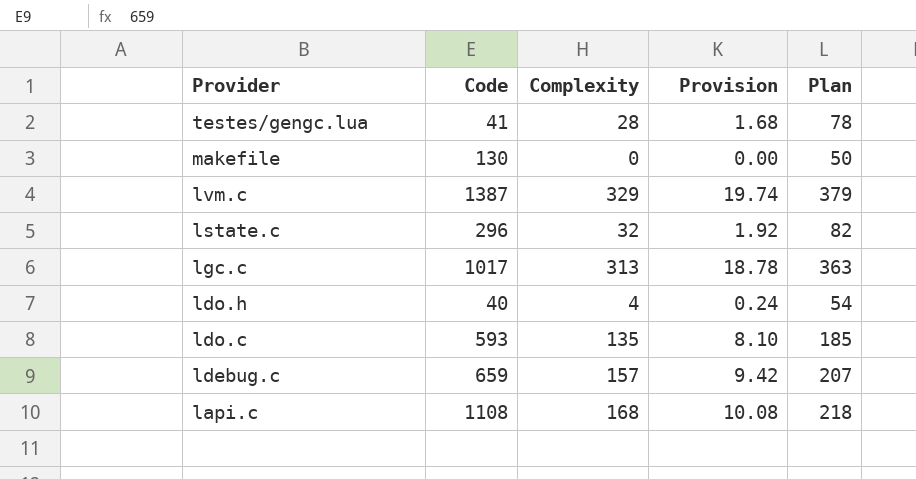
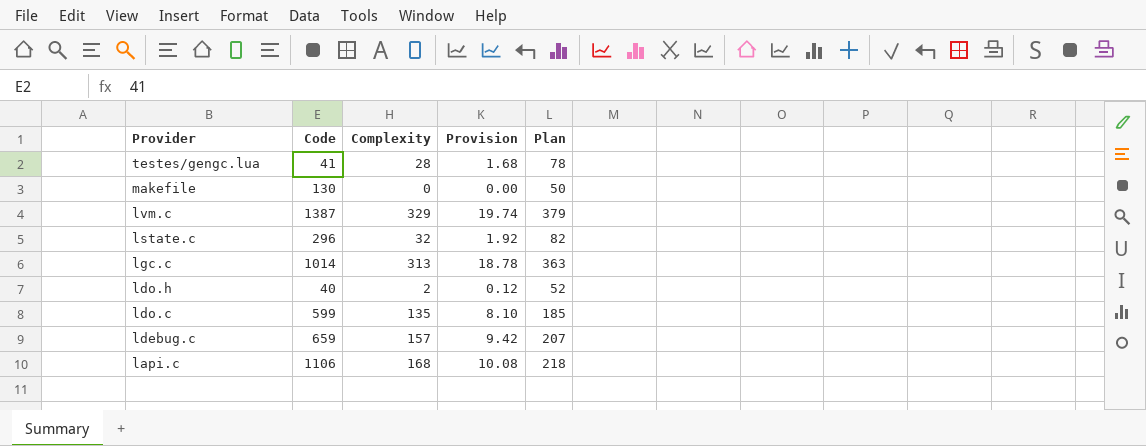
lgc.c | Code: 1017 -> 1014
ldo.h | Complexity: 4 -> 2
ldo.h | Provision: 0.24 -> 0.12
ldo.h | Plan: 54 -> 52
ldo.c | Code: 593 -> 599
lapi.c | Code: 1108 -> 1106

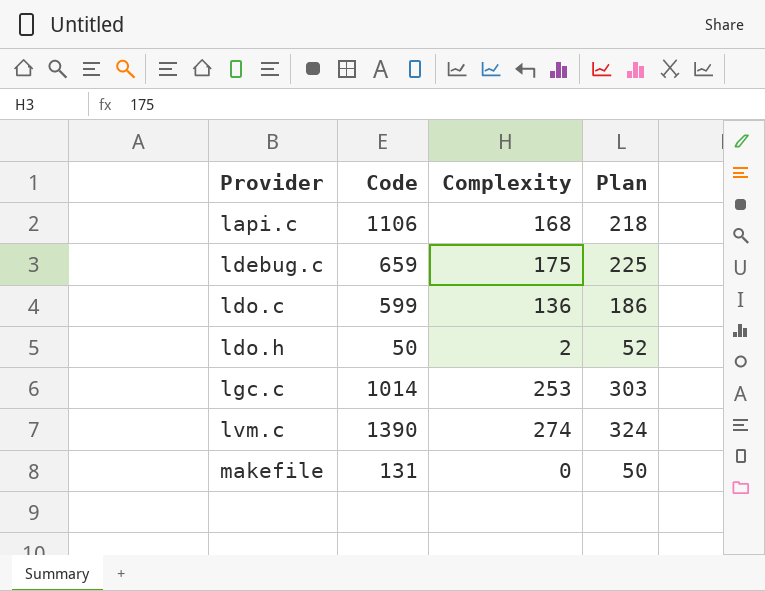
row order: Provider descending -> Provider ascending
column Provision | formula: [Complexity] * 0.06 -> none
row testes/gengc.lua: 41 | 28 | 1.68 | 78 -> none
row lstate.c: 296 | 32 | 1.92 | 82 -> none
ldebug.c | Complexity: 157 -> 175
ldebug.c | Plan: 207 -> 225
ldo.c | Complexity: 135 -> 136
ldo.c | Plan: 185 -> 186
ldo.h | Code: 40 -> 50
lgc.c | Complexity: 313 -> 253
lgc.c | Plan: 363 -> 303
lvm.c | Code: 1387 -> 1390
lvm.c | Complexity: 329 -> 274
lvm.c | Plan: 379 -> 324
makefile | Code: 130 -> 131

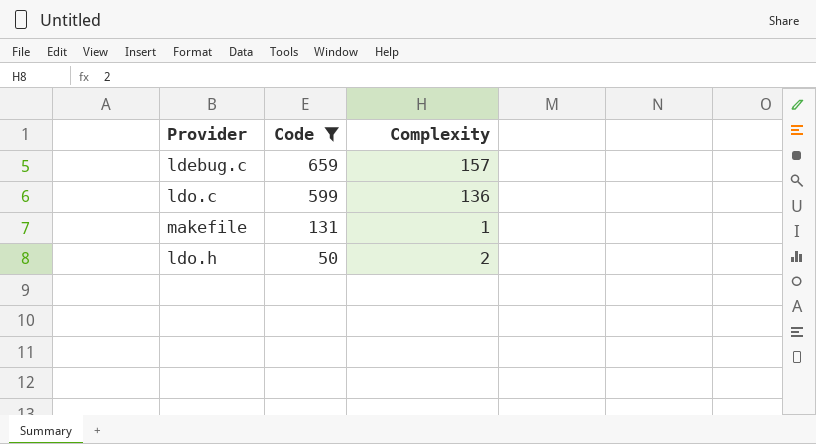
filter: none -> Code <= 659
row order: Provider ascending -> Code descending
column Plan | formula: [Complexity] + 50 -> none
ldebug.c | Complexity: 175 -> 157
makefile | Complexity: 0 -> 1

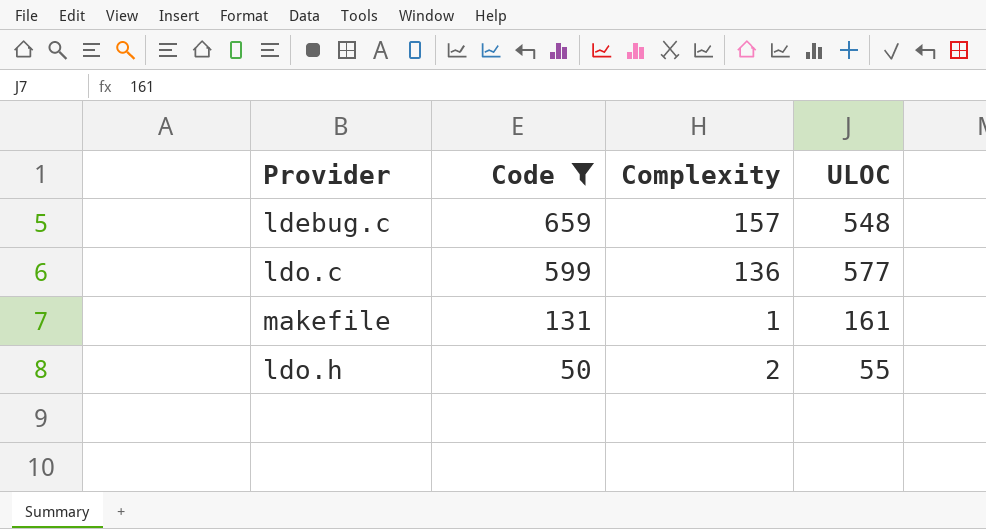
column ULOC | position: none -> 4

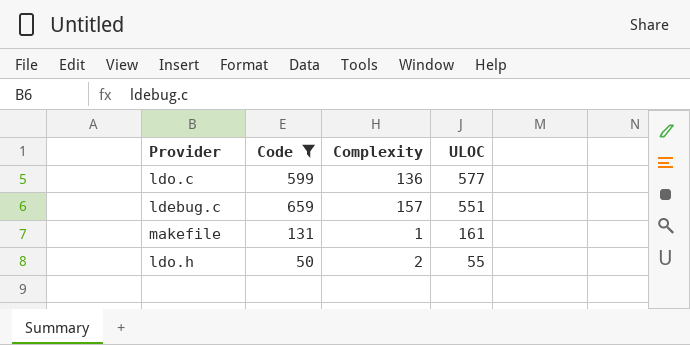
row order: Code descending -> ULOC descending
ldebug.c | ULOC: 548 -> 551

